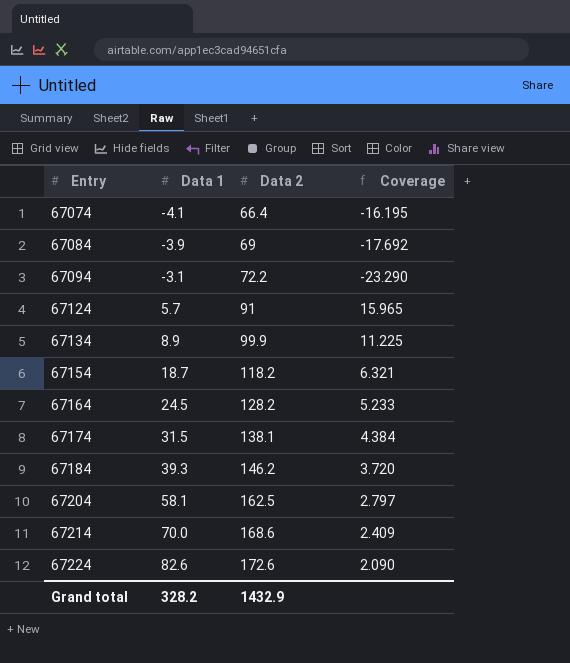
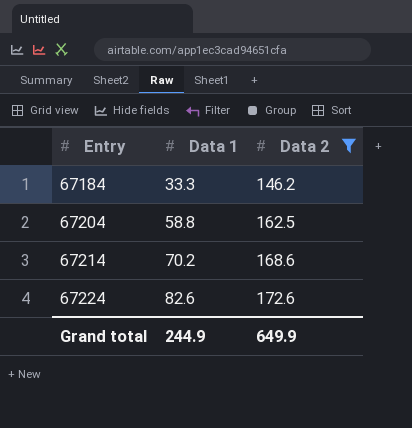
filter: none -> Data 2 >= 146.2
column Coverage | formula: [Data 2] / [Data 1] -> none
67184 | Data 1: 39.3 -> 33.3
67204 | Data 1: 58.1 -> 58.8
67214 | Data 1: 70.0 -> 70.2
Grand total | Data 1: 328.2 -> 244.9
Grand total | Data 2: 1432.9 -> 649.9

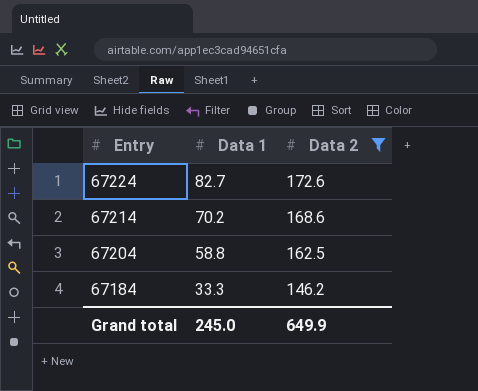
row order: Entry ascending -> Entry descending
67224 | Data 1: 82.6 -> 82.7
Grand total | Data 1: 244.9 -> 245.0

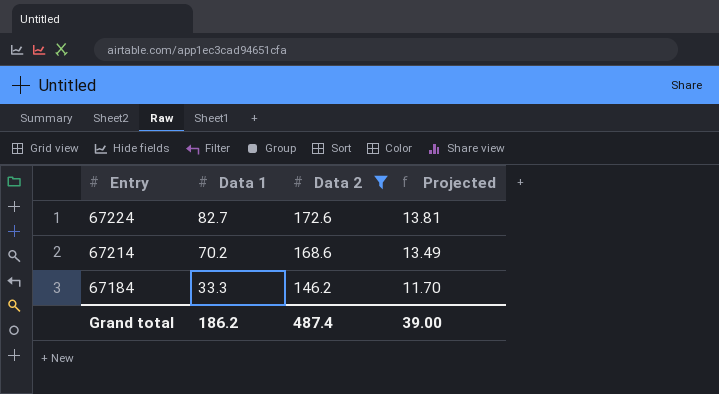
column Projected | formula: none -> [Data 2] * 0.08
row 67204: 58.8 | 162.5 -> none
Grand total | Data 1: 245.0 -> 186.2
Grand total | Data 2: 649.9 -> 487.4

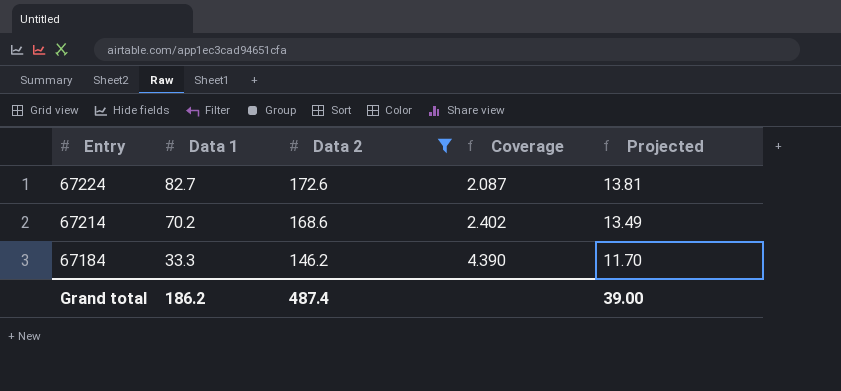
column Coverage | formula: none -> [Data 2] / [Data 1]

